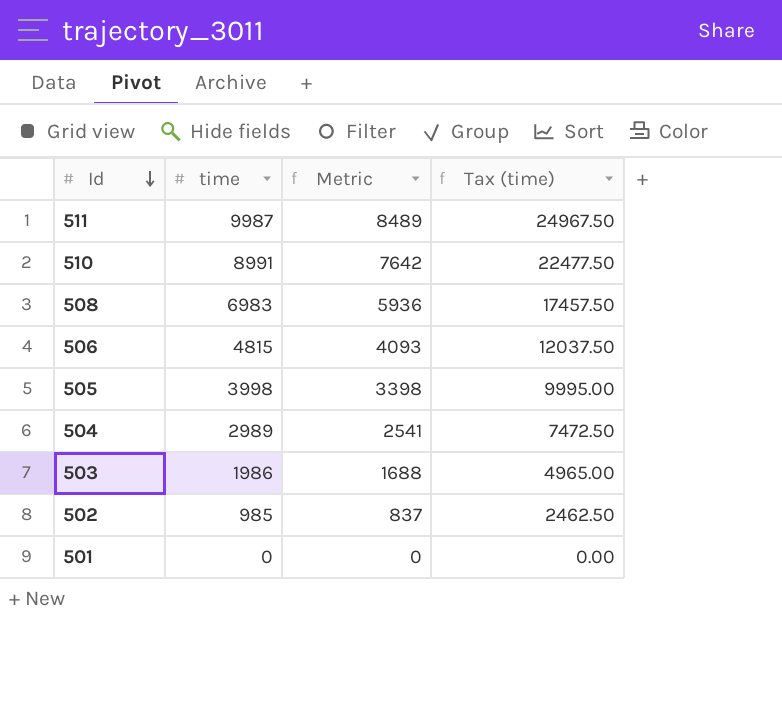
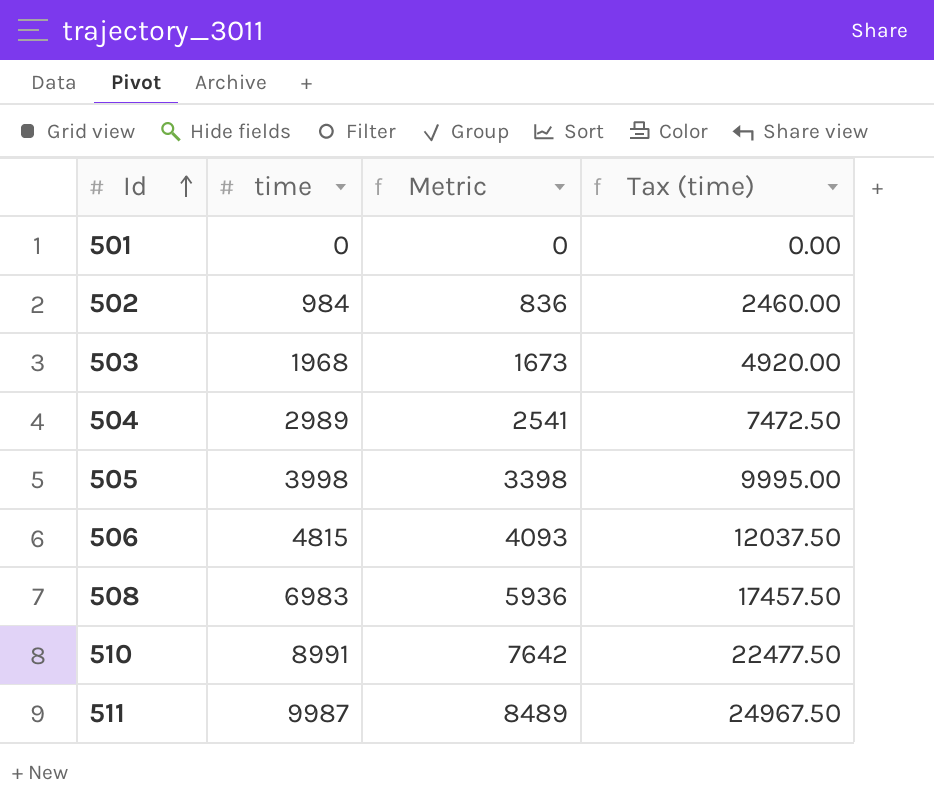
row order: Id descending -> Id ascending
502 | time: 985 -> 984
502 | Metric: 837 -> 836
502 | Tax (time): 2462.50 -> 2460.00
503 | time: 1986 -> 1968
503 | Metric: 1688 -> 1673
503 | Tax (time): 4965.00 -> 4920.00

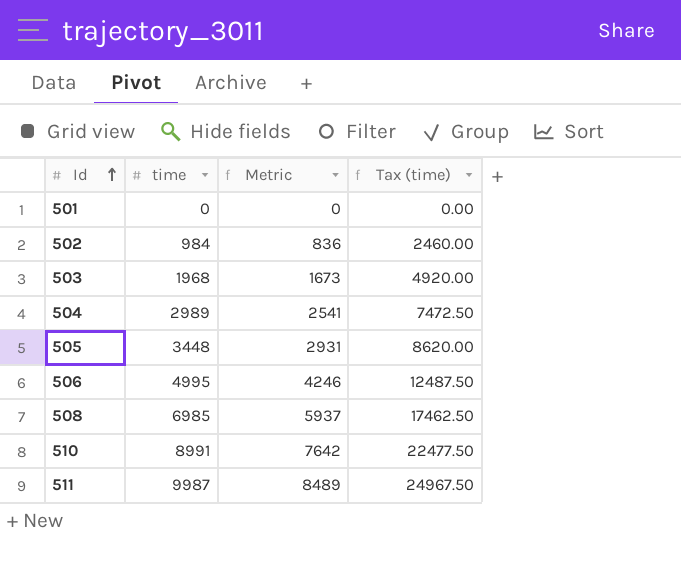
505 | time: 3998 -> 3448
505 | Metric: 3398 -> 2931
505 | Tax (time): 9995.00 -> 8620.00
506 | time: 4815 -> 4995
506 | Metric: 4093 -> 4246
506 | Tax (time): 12037.50 -> 12487.50
508 | time: 6983 -> 6985
508 | Metric: 5936 -> 5937
508 | Tax (time): 17457.50 -> 17462.50

